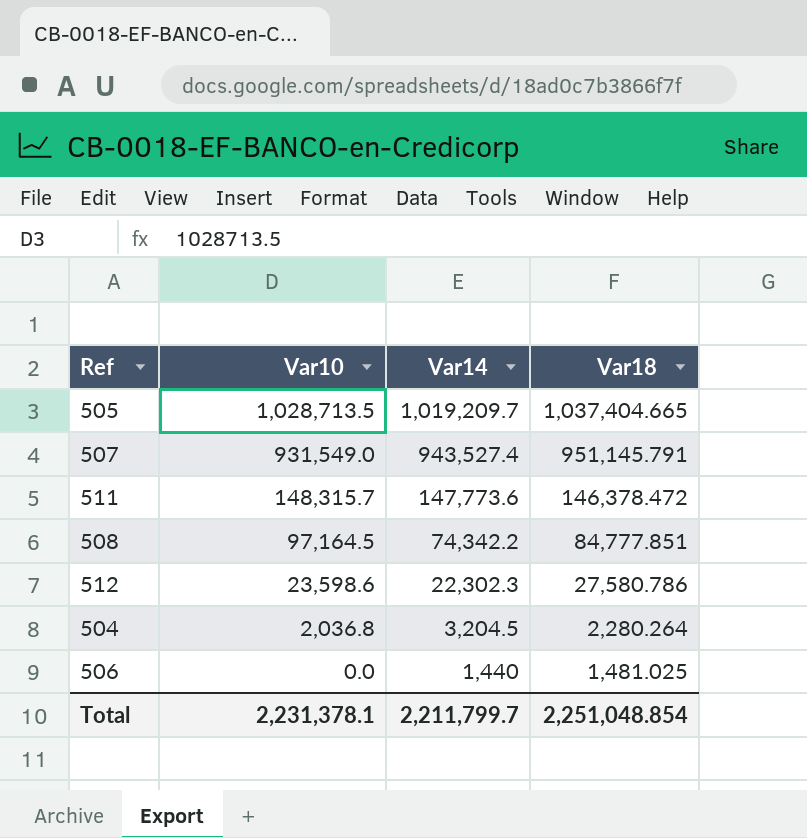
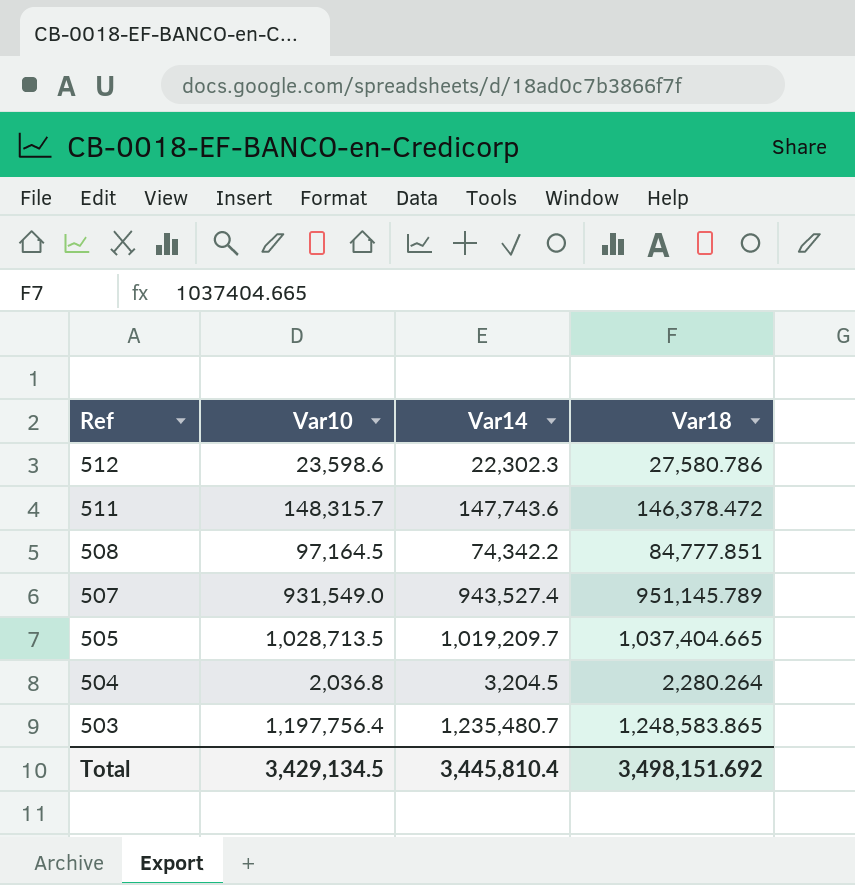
row order: Var10 descending -> Ref descending
row 506: 0.0 | 1,440 | 1,481.025 -> none
511 | Var14: 147,773.6 -> 147,743.6
507 | Var18: 951,145.791 -> 951,145.789
row 503: none -> 1,197,756.4 | 1,235,480.7 | 1,248,583.865
Total | Var10: 2,231,378.1 -> 3,429,134.5
Total | Var14: 2,211,799.7 -> 3,445,810.4
Total | Var18: 2,251,048.854 -> 3,498,151.692

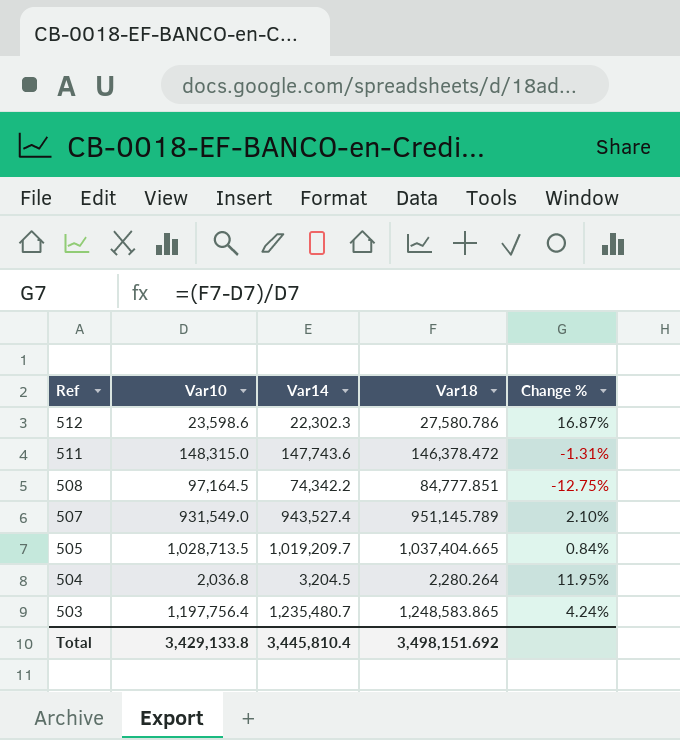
column Change % | formula: none -> ([Var18] - [Var10]) / [Var10]
511 | Var10: 148,315.7 -> 148,315.0
Total | Var10: 3,429,134.5 -> 3,429,133.8

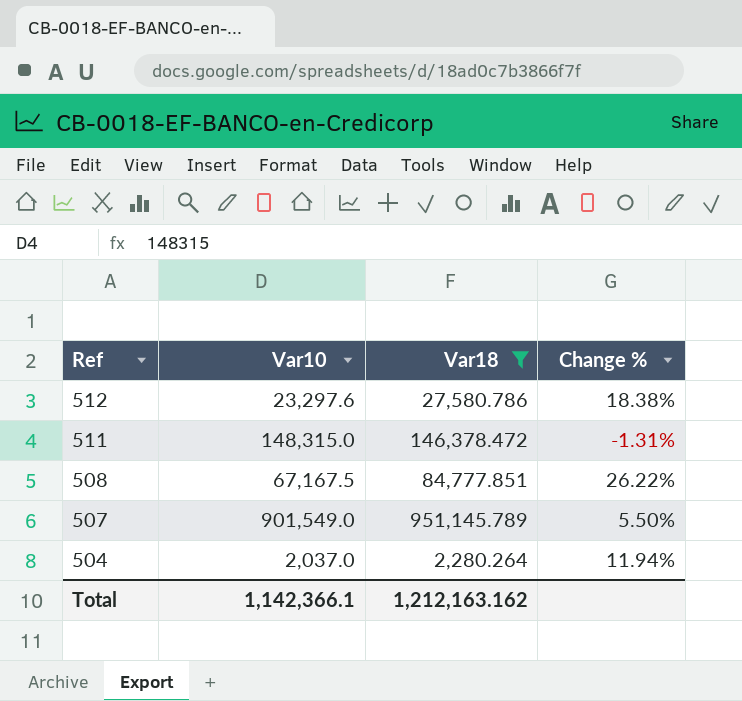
filter: none -> Var18 <= 951,145.789
column Var14 | position: 3 -> none
512 | Var10: 23,598.6 -> 23,297.6
512 | Change %: 16.87% -> 18.38%
508 | Var10: 97,164.5 -> 67,167.5
508 | Change %: -12.75% -> 26.22%
507 | Var10: 931,549.0 -> 901,549.0
507 | Change %: 2.10% -> 5.50%
504 | Var10: 2,036.8 -> 2,037.0
504 | Change %: 11.95% -> 11.94%
Total | Var10: 3,429,133.8 -> 1,142,366.1
Total | Var18: 3,498,151.692 -> 1,212,163.162

